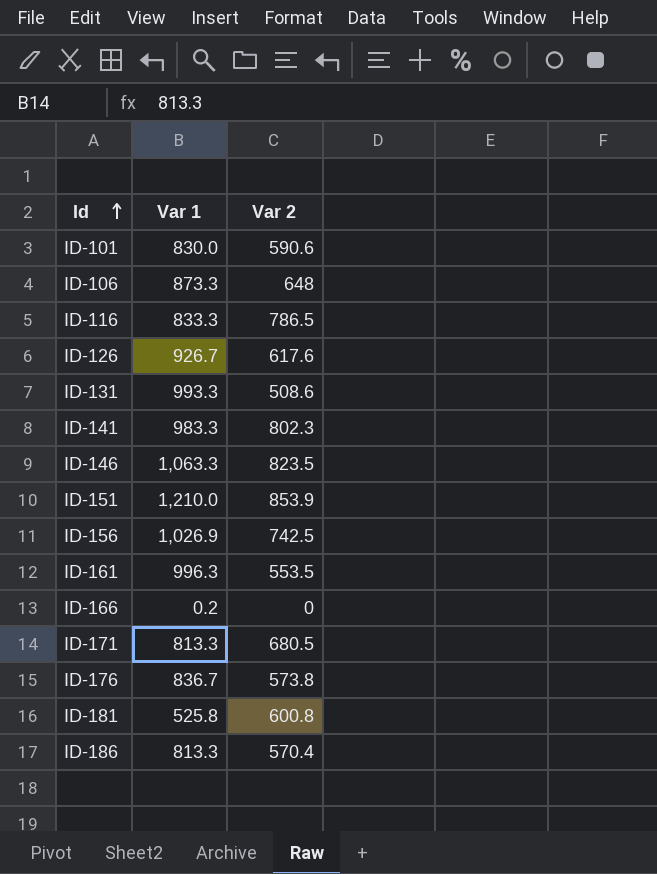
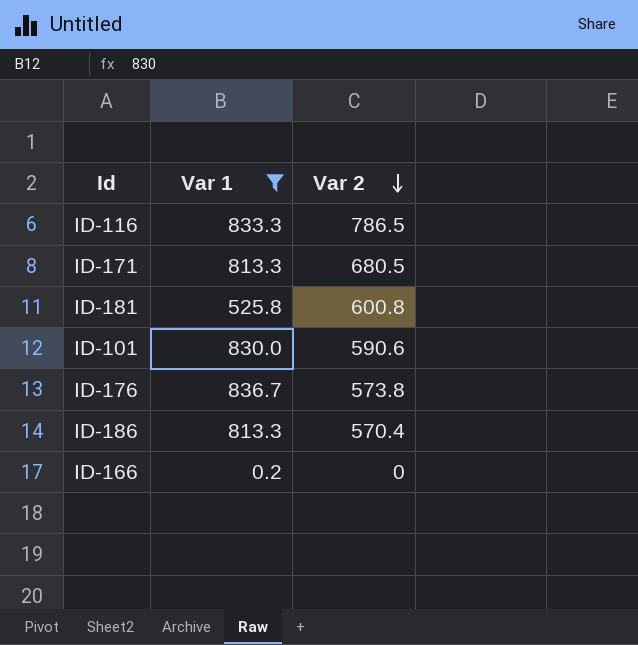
filter: none -> Var 1 <= 836.7
row order: Id ascending -> Var 2 descending

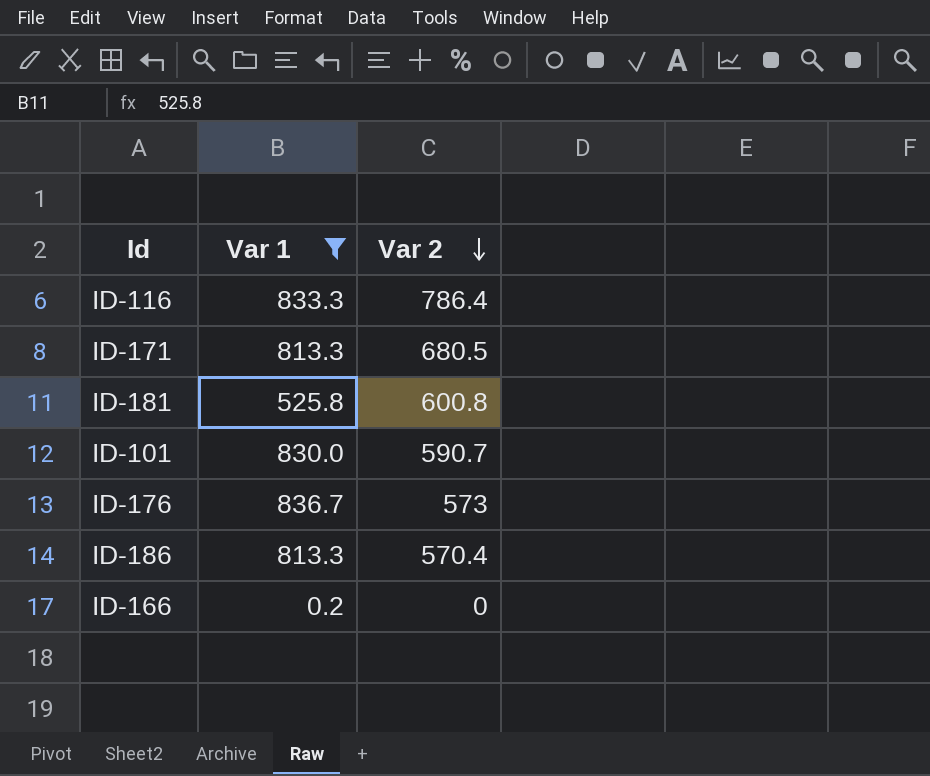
ID-116 | Var 2: 786.5 -> 786.4
ID-101 | Var 2: 590.6 -> 590.7
ID-176 | Var 2: 573.8 -> 573

